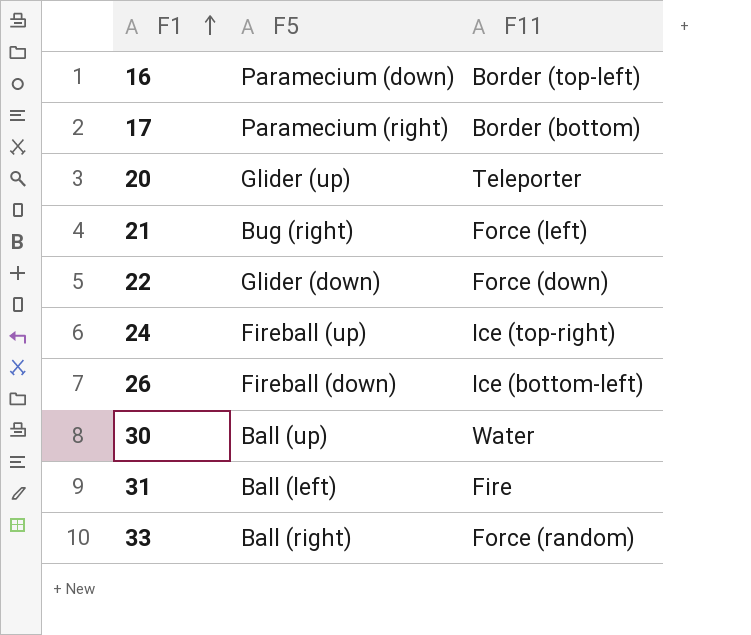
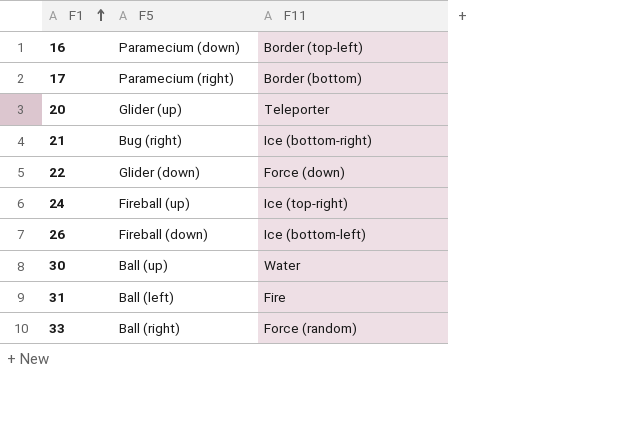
21 | F11: Force (left) -> Ice (bottom-right)

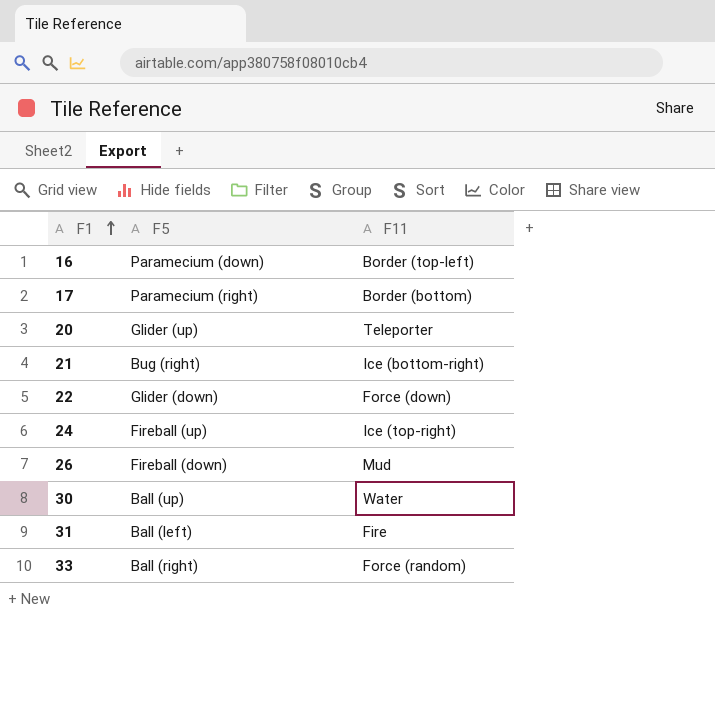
26 | F11: Ice (bottom-left) -> Mud

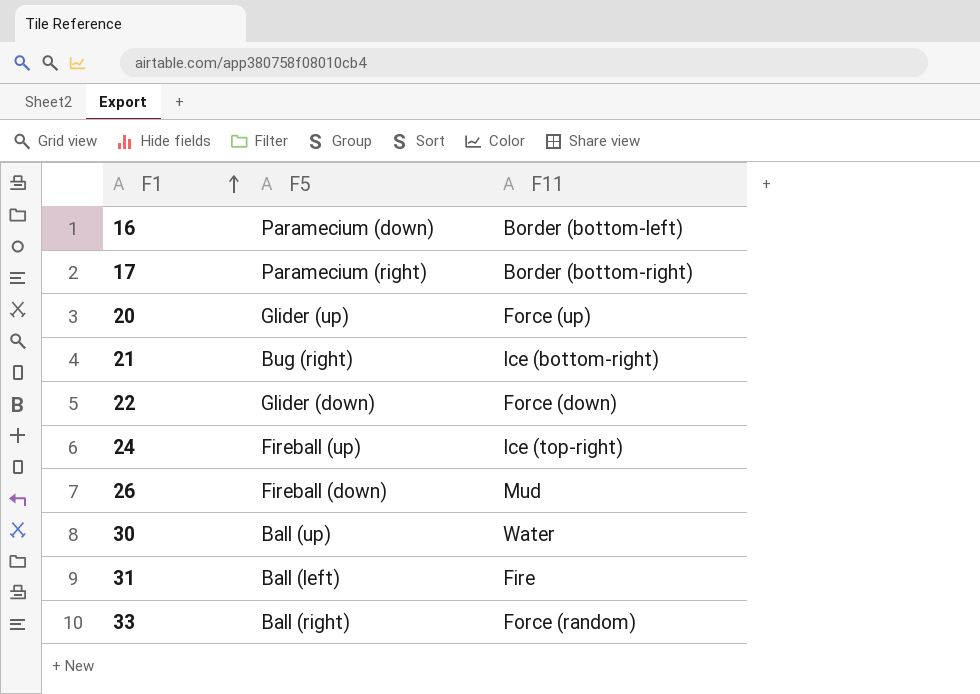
16 | F11: Border (top-left) -> Border (bottom-left)
17 | F11: Border (bottom) -> Border (bottom-right)
20 | F11: Teleporter -> Force (up)

